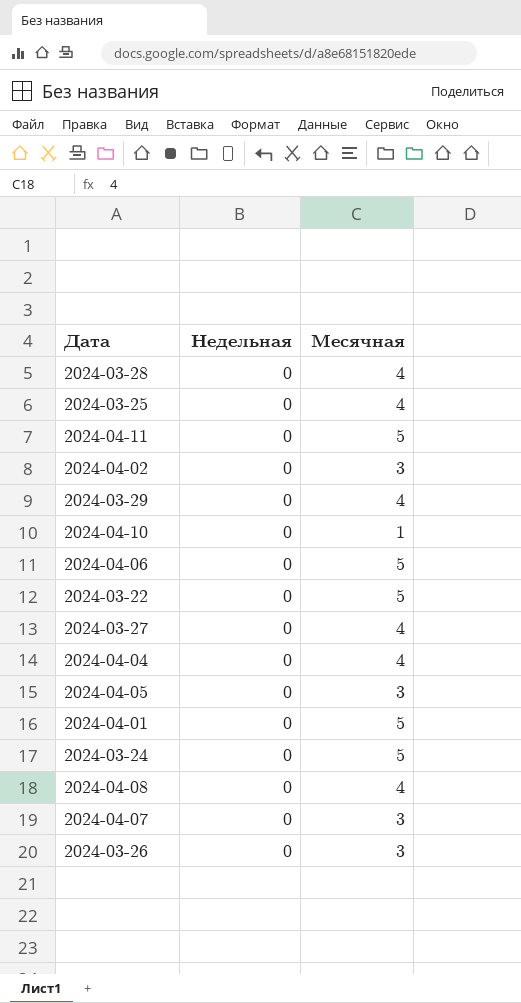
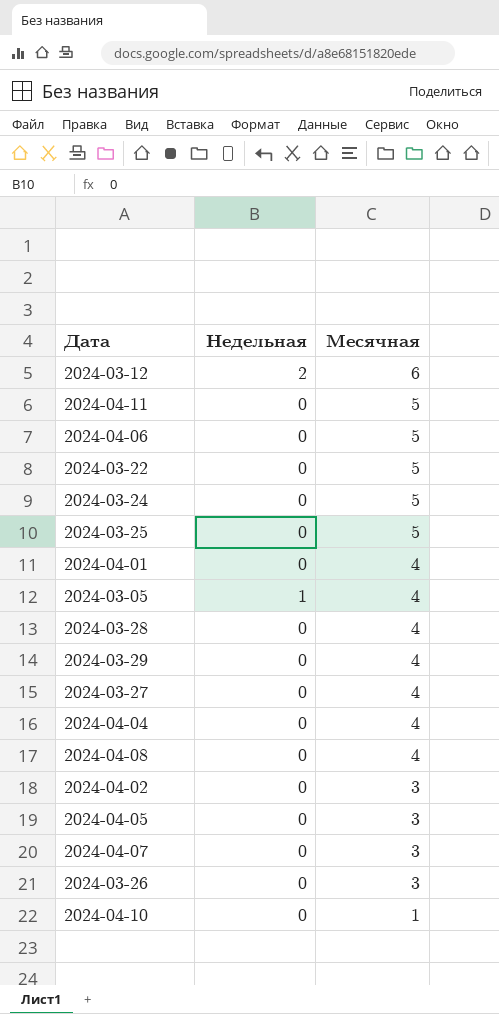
row order: none -> Месячная descending
row 2024-03-12: none -> 2 | 6
2024-03-25 | Месячная: 4 -> 5
2024-04-01 | Месячная: 5 -> 4
row 2024-03-05: none -> 1 | 4

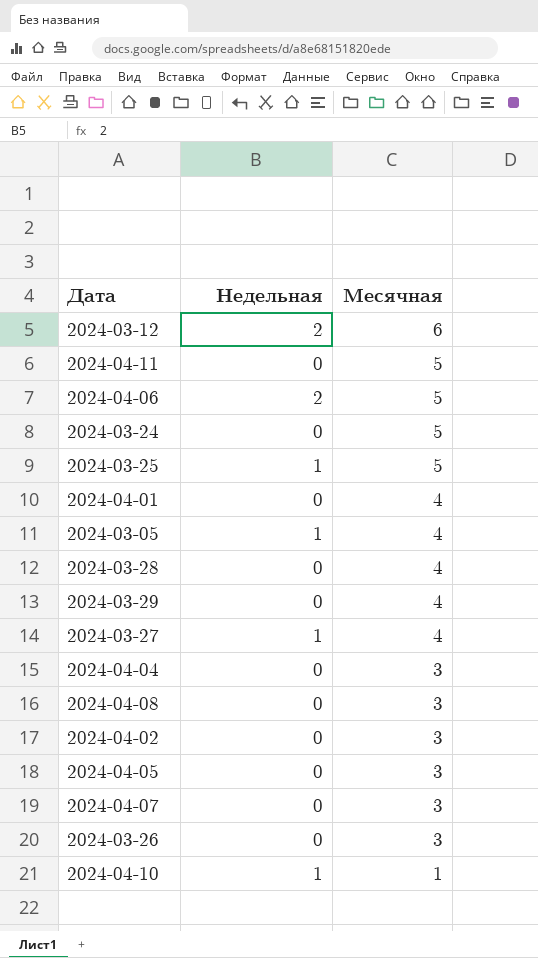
row 2024-03-22: 0 | 5 -> none
2024-04-06 | Недельная: 0 -> 2
2024-03-25 | Недельная: 0 -> 1
2024-03-27 | Недельная: 0 -> 1
2024-04-04 | Месячная: 4 -> 3
2024-04-08 | Месячная: 4 -> 3
2024-04-10 | Недельная: 0 -> 1

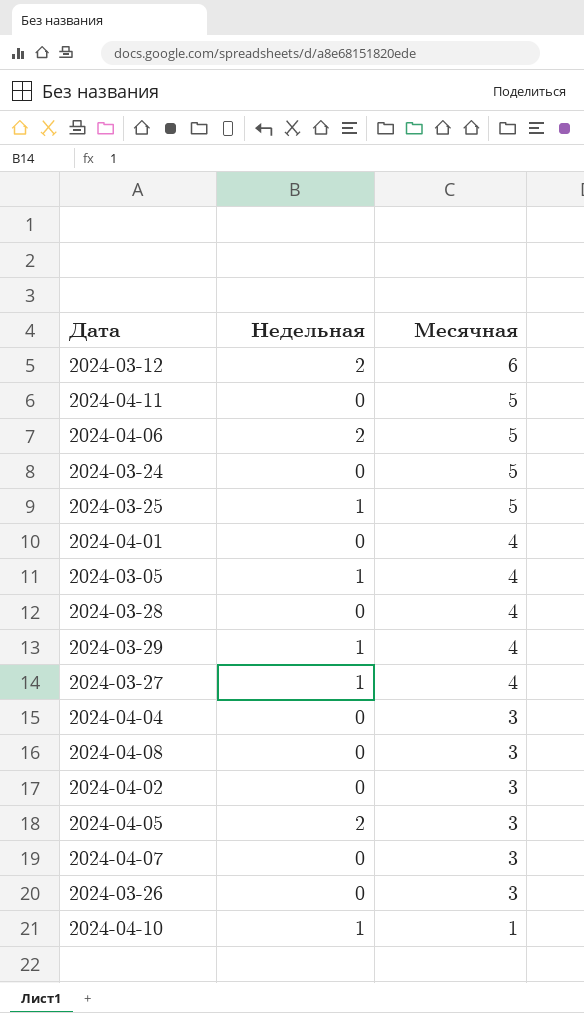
2024-03-29 | Недельная: 0 -> 1
2024-04-05 | Недельная: 0 -> 2

